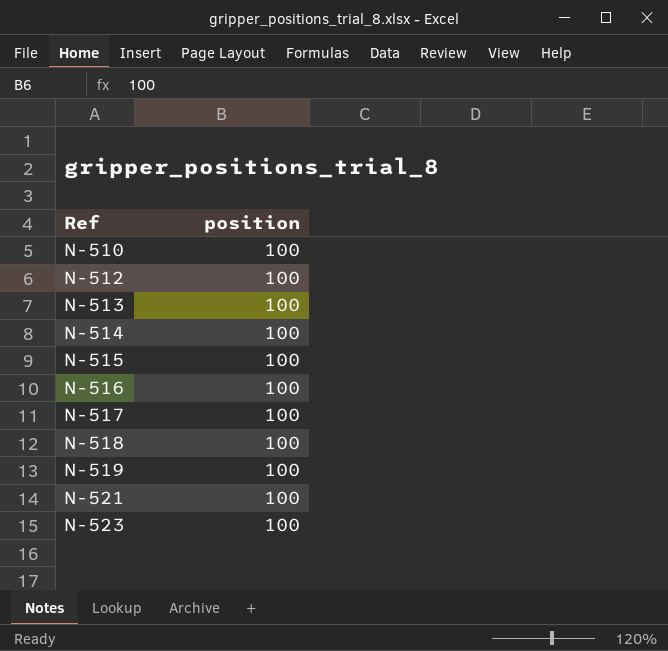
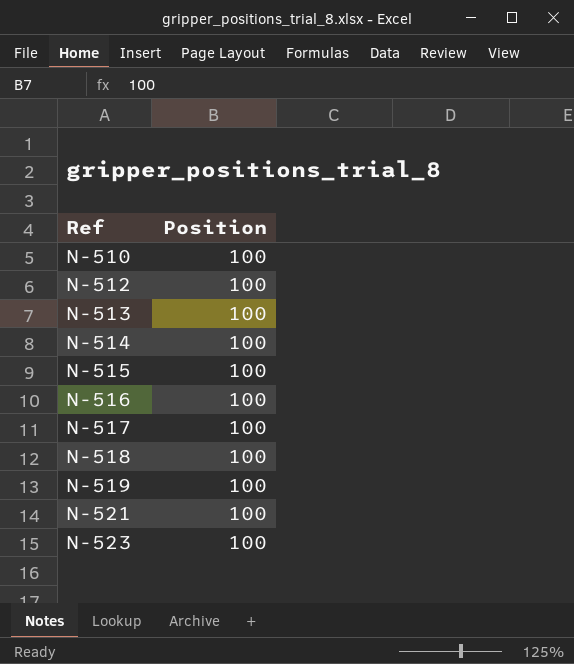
column name: position -> Position

